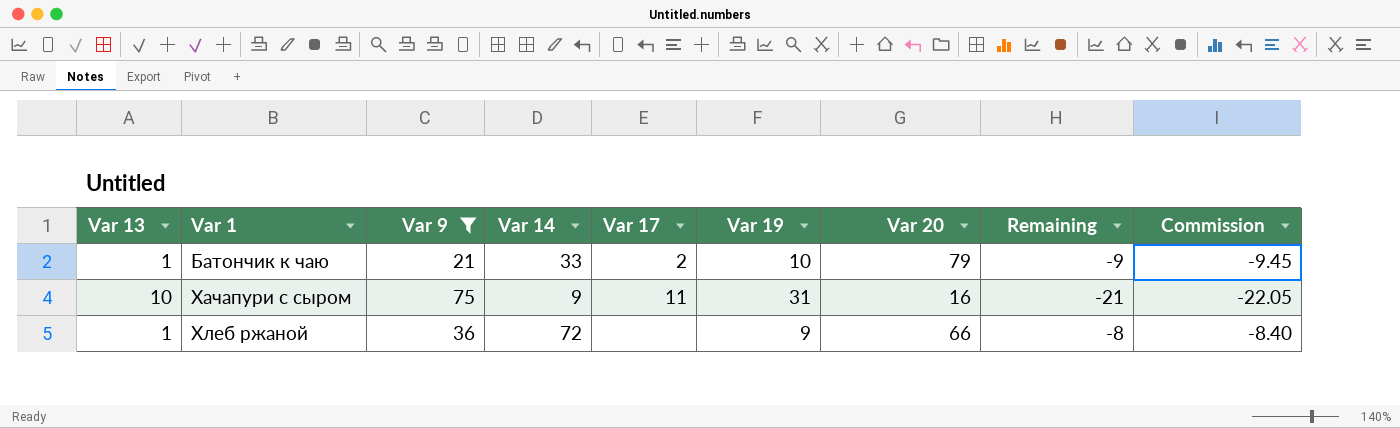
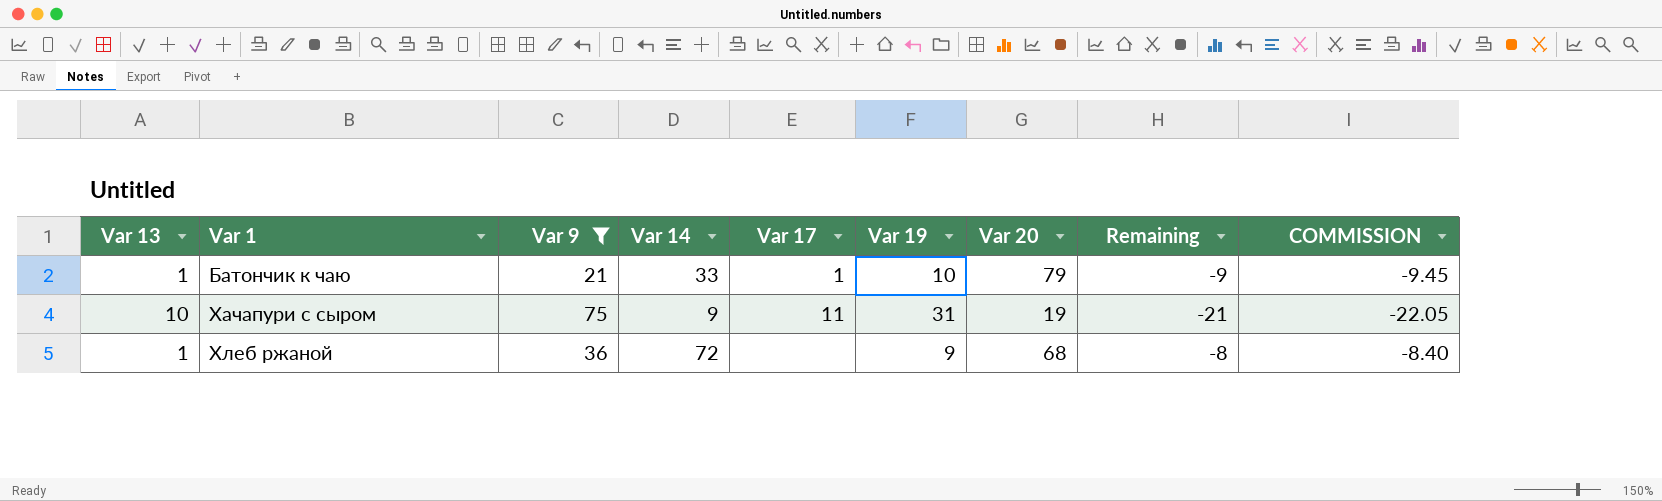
column name: Commission -> COMMISSION
Батончик к чаю | Var 17: 2 -> 1
Хачапури с сыром | Var 20: 16 -> 19
Хлеб ржаной | Var 20: 66 -> 68

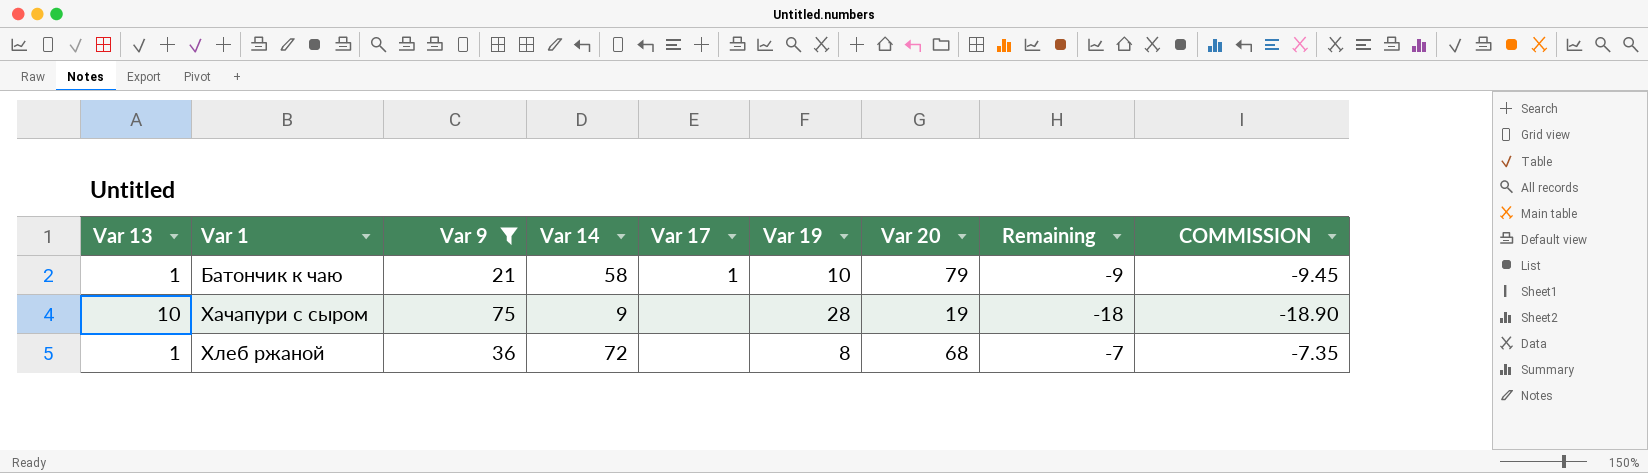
Батончик к чаю | Var 14: 33 -> 58
Хачапури с сыром | Var 17: 11 -> none
Хачапури с сыром | Var 19: 31 -> 28
Хачапури с сыром | Remaining: -21 -> -18
Хачапури с сыром | COMMISSION: -22.05 -> -18.90
Хлеб ржаной | Var 19: 9 -> 8
Хлеб ржаной | Remaining: -8 -> -7
Хлеб ржаной | COMMISSION: -8.40 -> -7.35

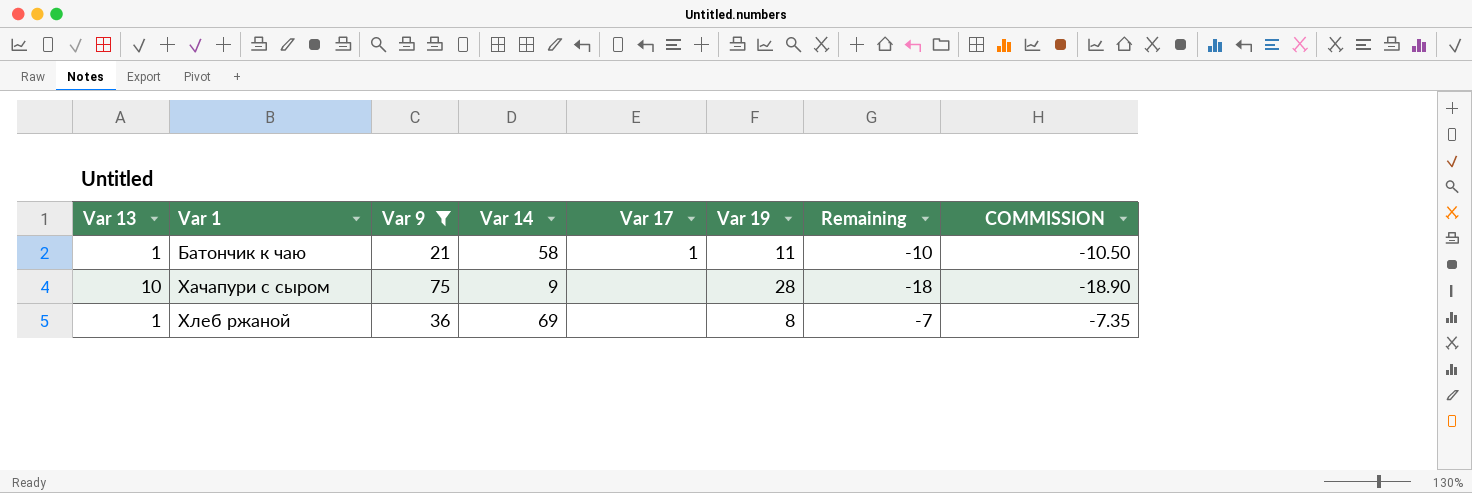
column Var 20 | position: 7 -> none
Батончик к чаю | Var 19: 10 -> 11
Батончик к чаю | Remaining: -9 -> -10
Батончик к чаю | COMMISSION: -9.45 -> -10.50
Хлеб ржаной | Var 14: 72 -> 69

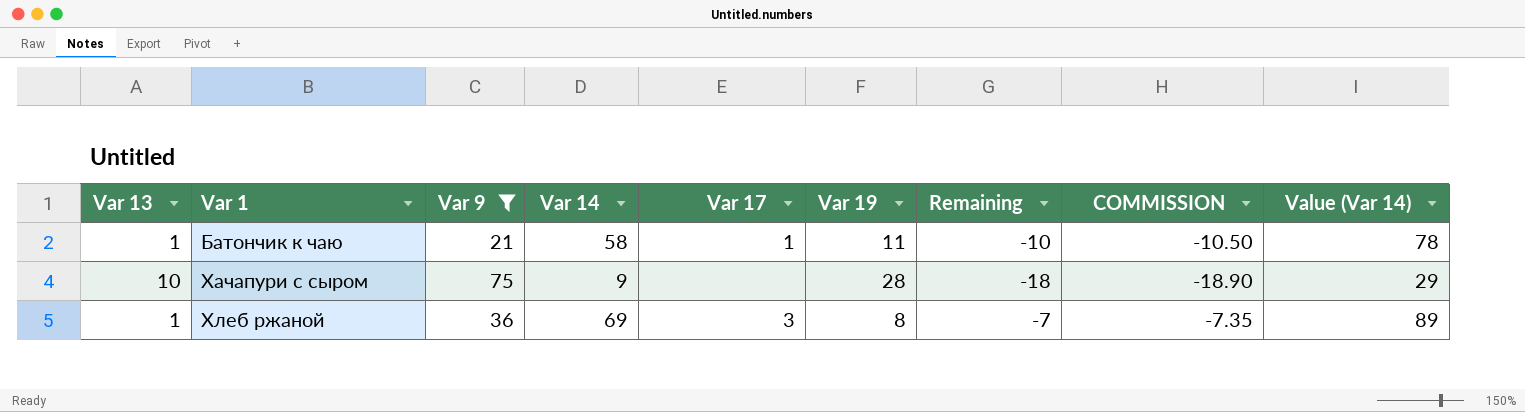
column Value (Var 14) | formula: none -> [Var 14] + 20
Хлеб ржаной | Var 17: none -> 3

